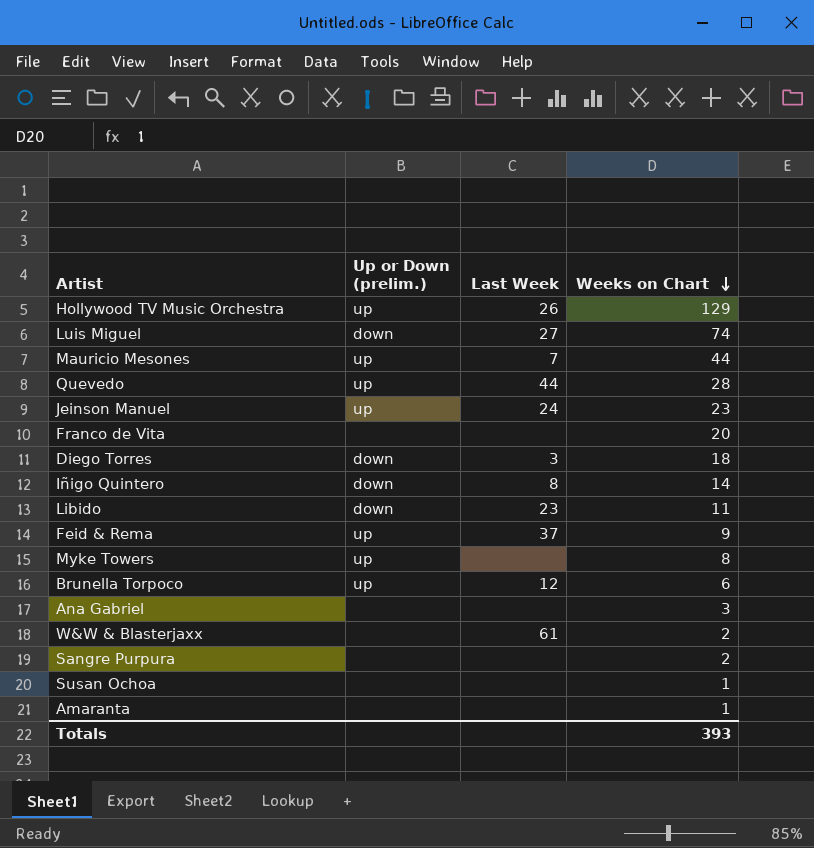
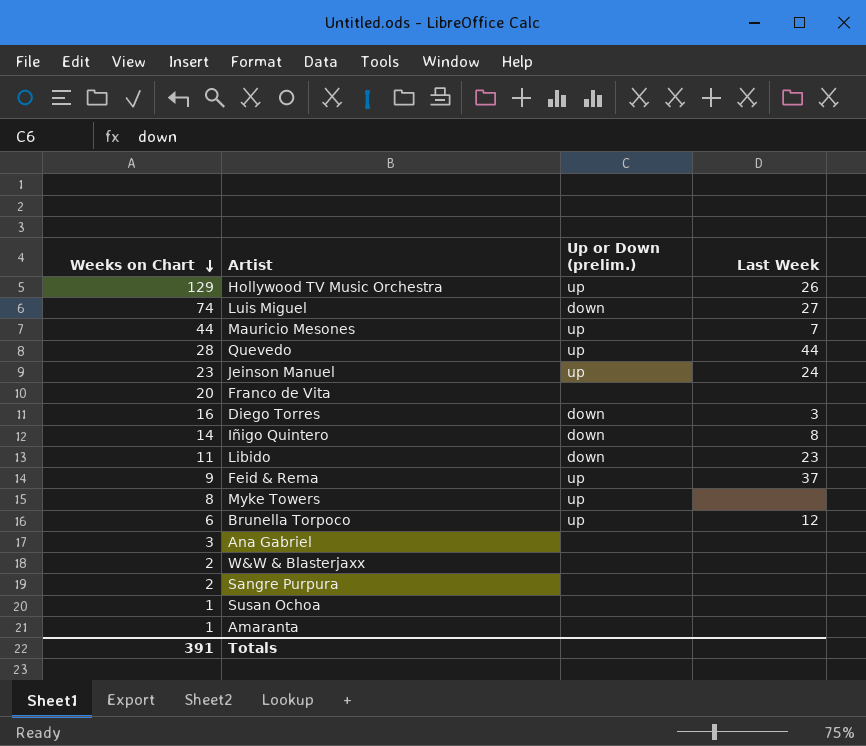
column Weeks on Chart | position: 4 -> 1
Diego Torres | Weeks on Chart: 18 -> 16
W&W & Blasterjaxx | Last Week: 61 -> none
Totals | Weeks on Chart: 393 -> 391

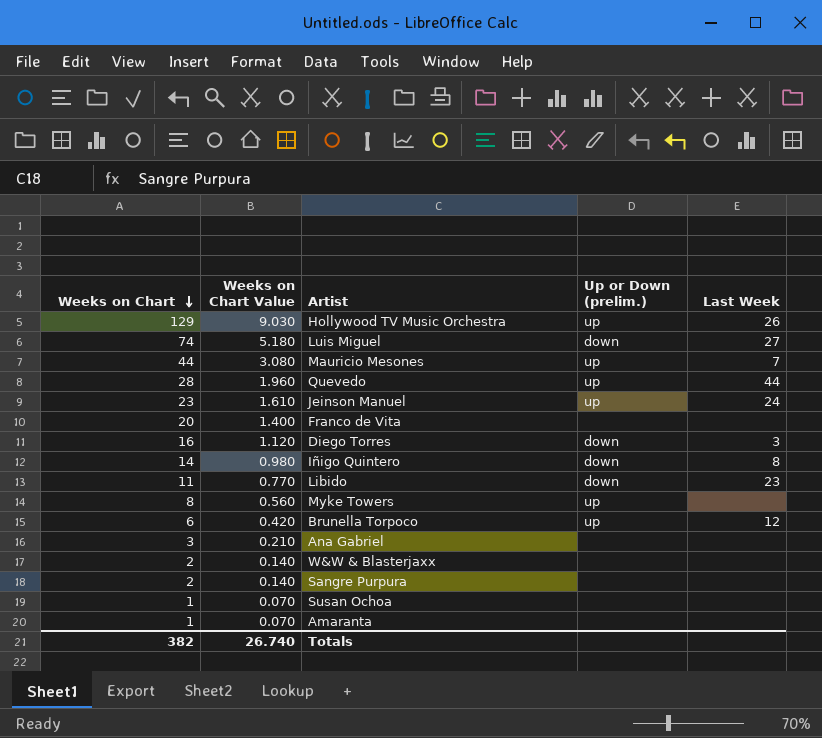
column Weeks on Chart Value | formula: none -> [Weeks on Chart] * 0.07
row Feid & Rema: 9 | up | 37 -> none
Totals | Weeks on Chart: 391 -> 382

